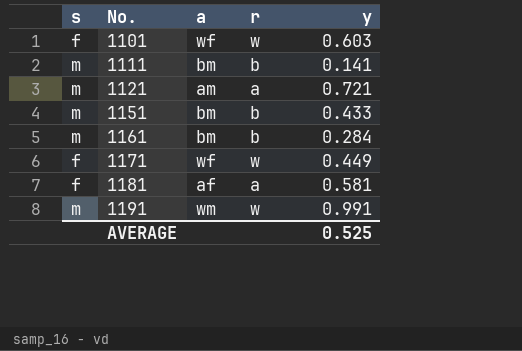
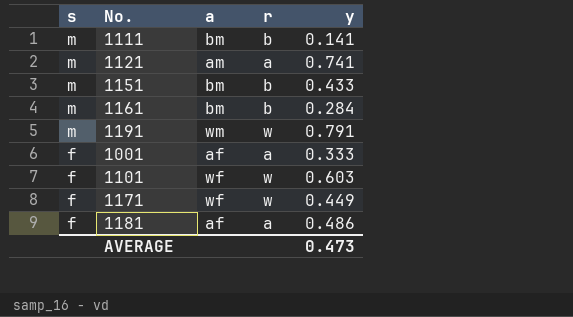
row order: No. ascending -> s descending
1121 | y: 0.721 -> 0.741
1191 | y: 0.991 -> 0.791
row 1001: none -> f | af | a | 0.333
1181 | y: 0.581 -> 0.486
AVERAGE | y: 0.525 -> 0.473

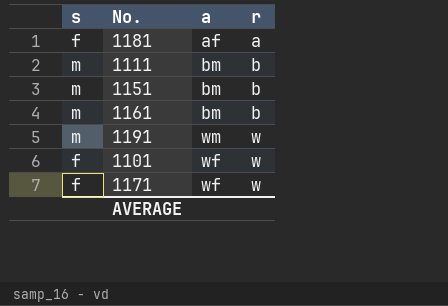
row order: s descending -> r ascending
column y | position: 5 -> none
row 1121: m | am | a | 0.741 -> none
row 1001: f | af | a | 0.333 -> none

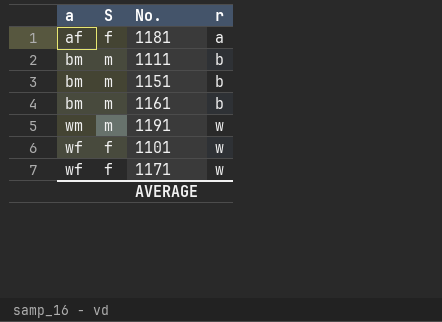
column a | position: 3 -> 1
column name: s -> S

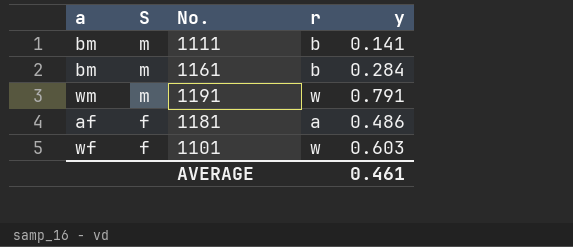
row order: r ascending -> S descending
column y | position: none -> 5
row 1151: bm | m | b -> none
row 1171: wf | f | w -> none

